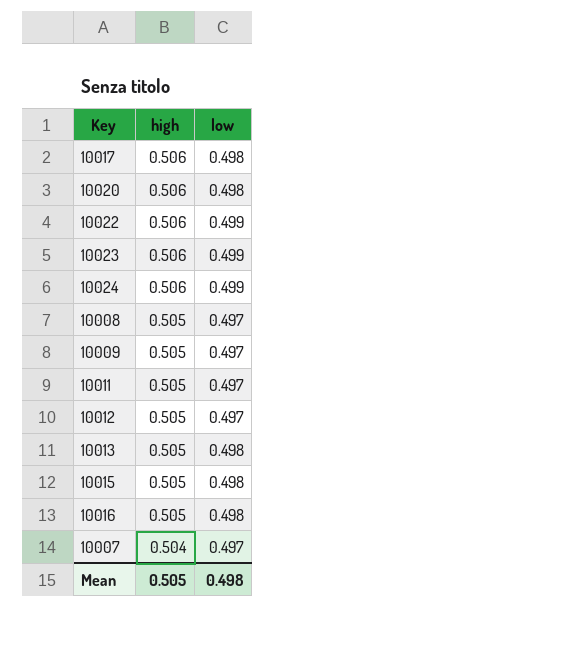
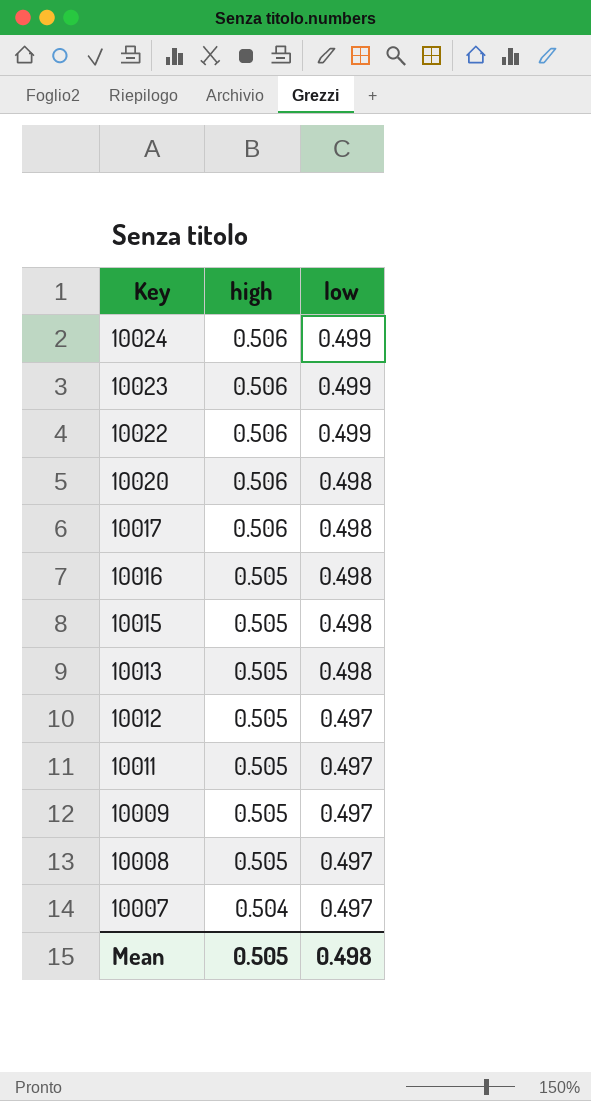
row order: high descending -> Key descending

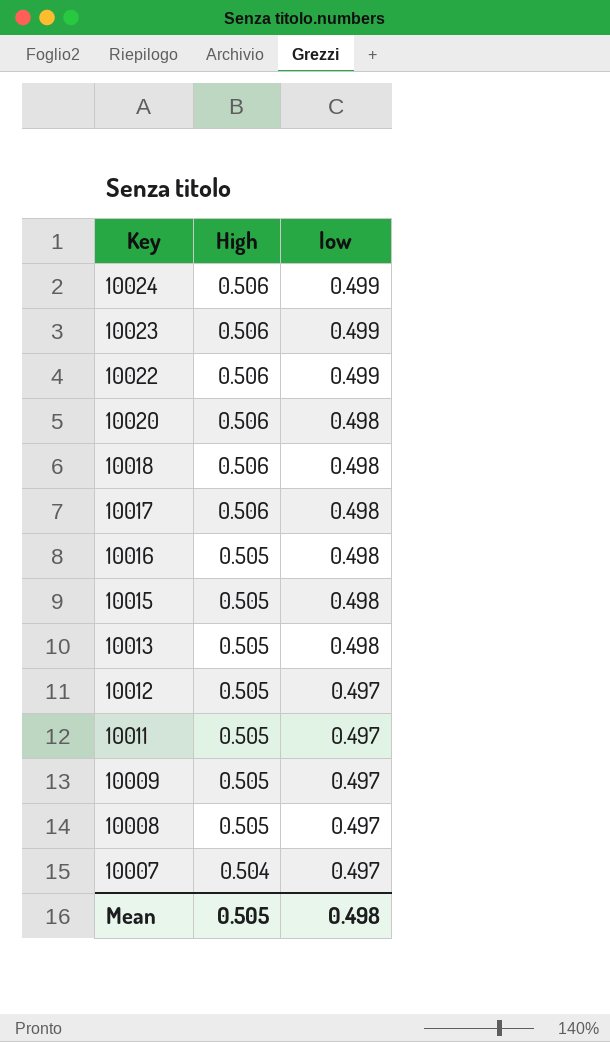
column name: high -> High
row 10018: none -> 0.506 | 0.498

